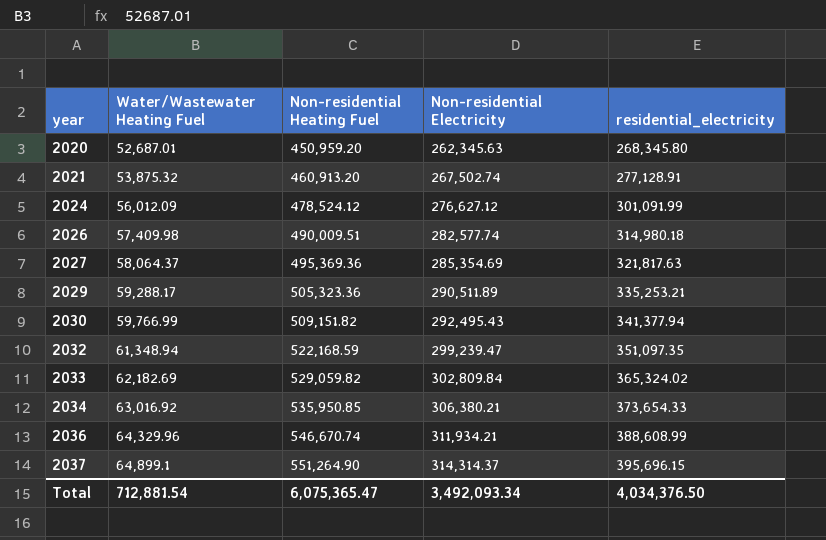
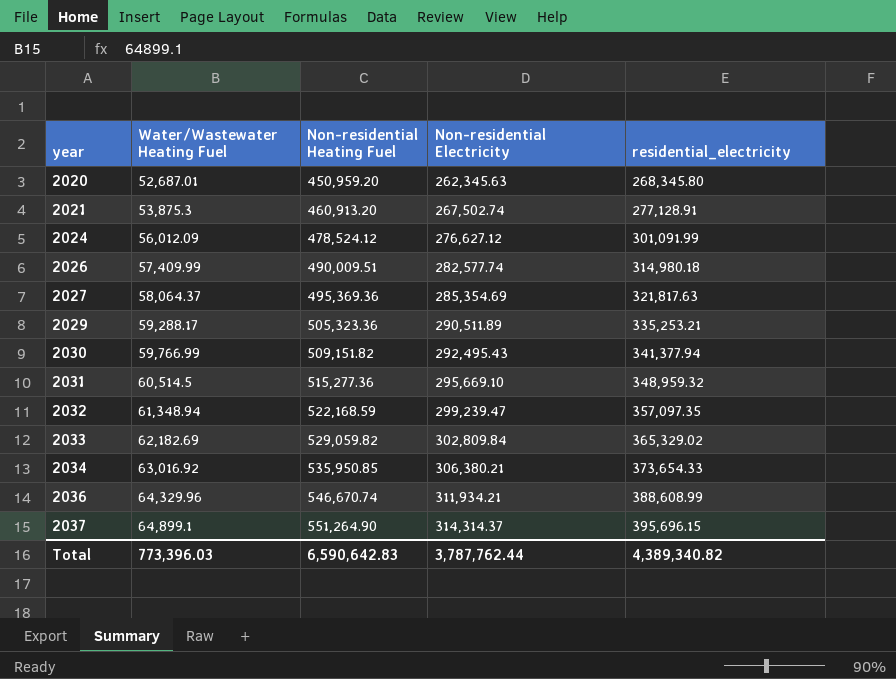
2021 | Water/Wastewater Heating Fuel: 53,875.32 -> 53,875.3
2026 | Water/Wastewater Heating Fuel: 57,409.98 -> 57,409.99
row 2031: none -> 60,514.5 | 515,277.36 | 295,669.10 | 348,959.32
2032 | residential_electricity: 351,097.35 -> 357,097.35
2033 | residential_electricity: 365,324.02 -> 365,329.02
Total | Water/Wastewater Heating Fuel: 712,881.54 -> 773,396.03
Total | Non-residential Heating Fuel: 6,075,365.47 -> 6,590,642.83
Total | Non-residential Electricity: 3,492,093.34 -> 3,787,762.44
Total | residential_electricity: 4,034,376.50 -> 4,389,340.82

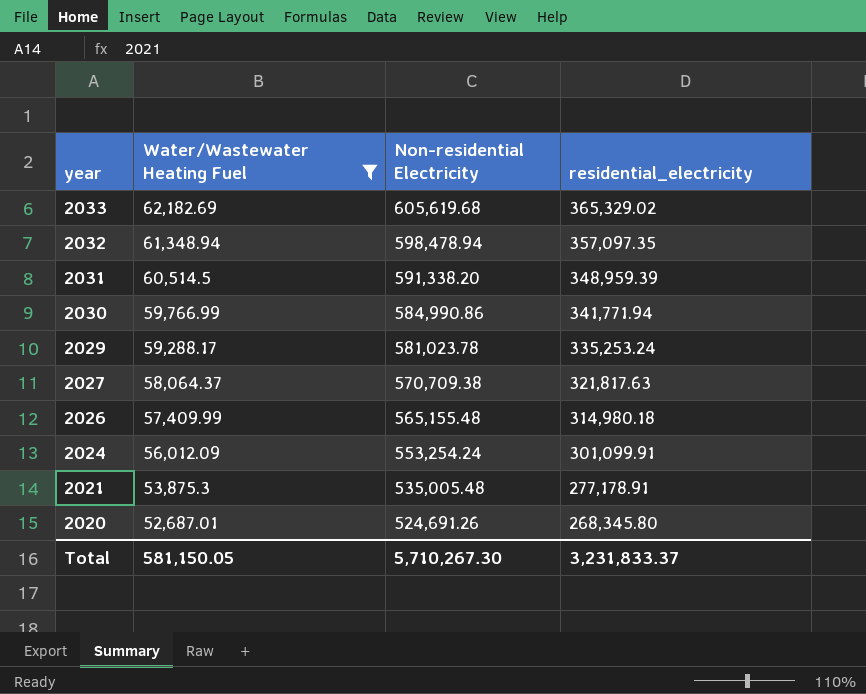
filter: none -> Water/Wastewater Heating Fuel <= 62,182.69
row order: year ascending -> year descending
column Non-residential Heating Fuel | position: 3 -> none
2033 | Non-residential Electricity: 302,809.84 -> 605,619.68
2032 | Non-residential Electricity: 299,239.47 -> 598,478.94
2031 | Non-residential Electricity: 295,669.10 -> 591,338.20
2031 | residential_electricity: 348,959.32 -> 348,959.39
2030 | Non-residential Electricity: 292,495.43 -> 584,990.86
2030 | residential_electricity: 341,377.94 -> 341,771.94
2029 | Non-residential Electricity: 290,511.89 -> 581,023.78
2029 | residential_electricity: 335,253.21 -> 335,253.24
2027 | Non-residential Electricity: 285,354.69 -> 570,709.38
2026 | Non-residential Electricity: 282,577.74 -> 565,155.48
2024 | Non-residential Electricity: 276,627.12 -> 553,254.24
2024 | residential_electricity: 301,091.99 -> 301,099.91
2021 | Non-residential Electricity: 267,502.74 -> 535,005.48
2021 | residential_electricity: 277,128.91 -> 277,178.91
2020 | Non-residential Electricity: 262,345.63 -> 524,691.26
Total | Water/Wastewater Heating Fuel: 773,396.03 -> 581,150.05
Total | Non-residential Electricity: 3,787,762.44 -> 5,710,267.30
Total | residential_electricity: 4,389,340.82 -> 3,231,833.37

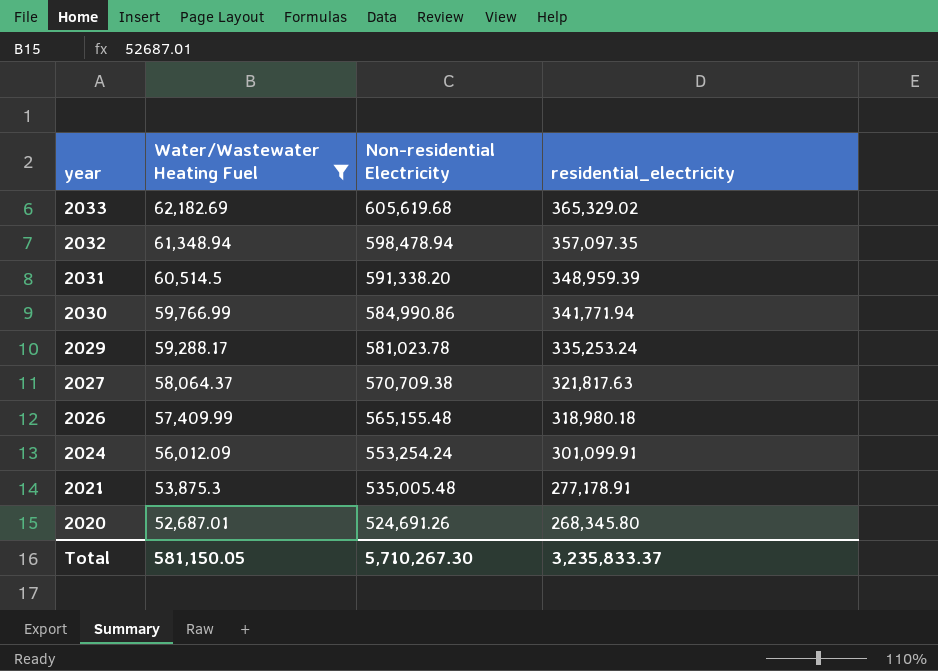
2026 | residential_electricity: 314,980.18 -> 318,980.18
Total | residential_electricity: 3,231,833.37 -> 3,235,833.37

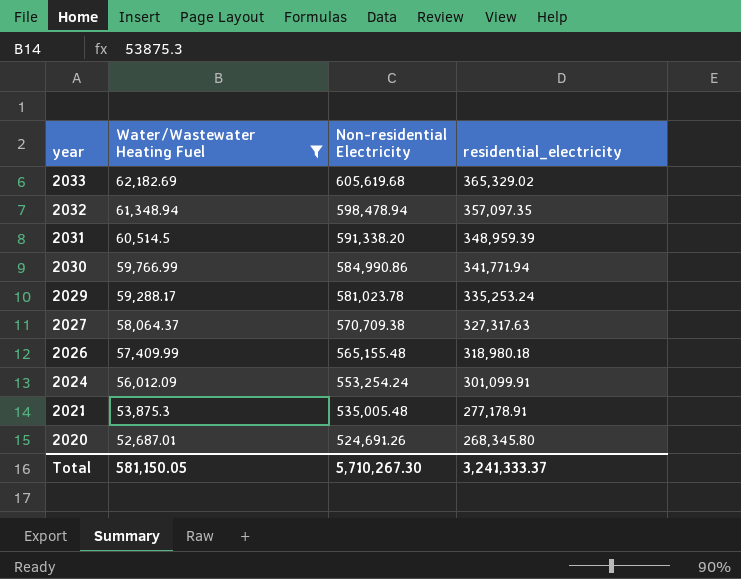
2027 | residential_electricity: 321,817.63 -> 327,317.63
Total | residential_electricity: 3,235,833.37 -> 3,241,333.37

